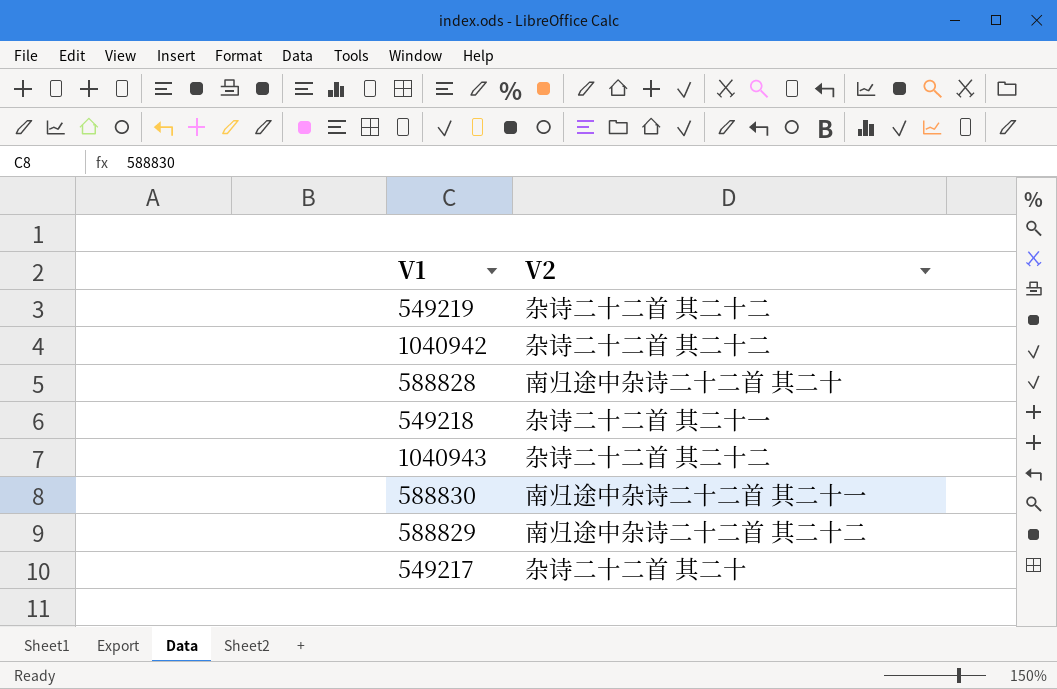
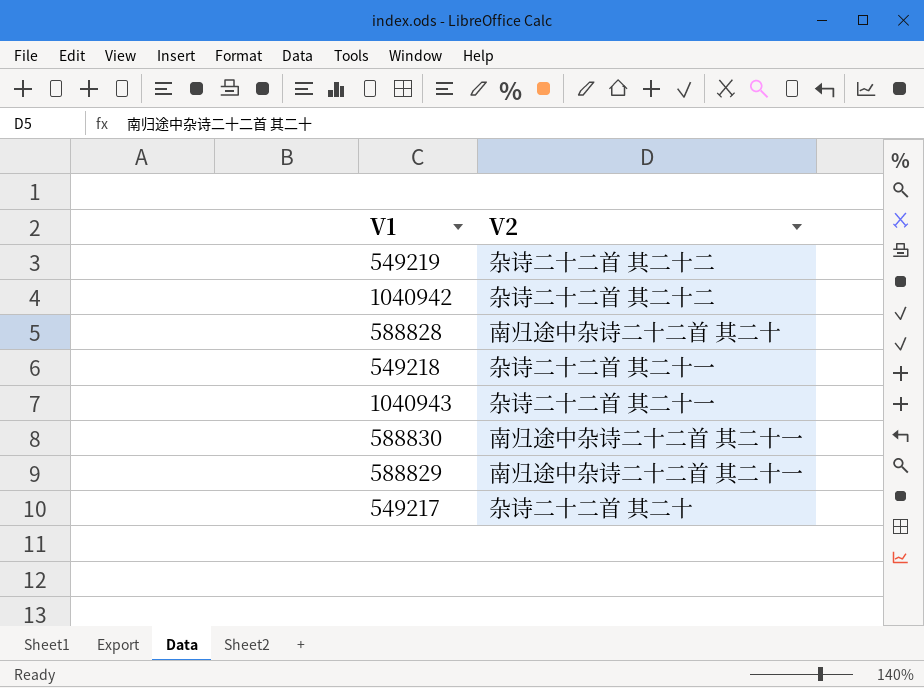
1040943 | V2: 杂诗二十二首 其二十二 -> 杂诗二十二首 其二十一
588829 | V2: 南归途中杂诗二十二首 其二十二 -> 南归途中杂诗二十二首 其二十一

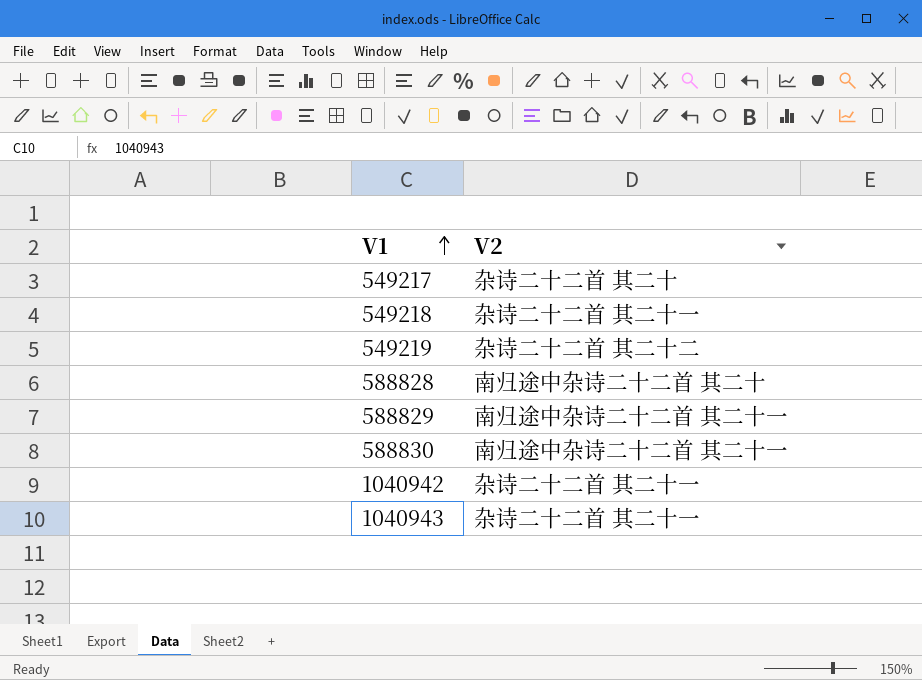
row order: none -> V1 ascending
1040942 | V2: 杂诗二十二首 其二十二 -> 杂诗二十二首 其二十一

